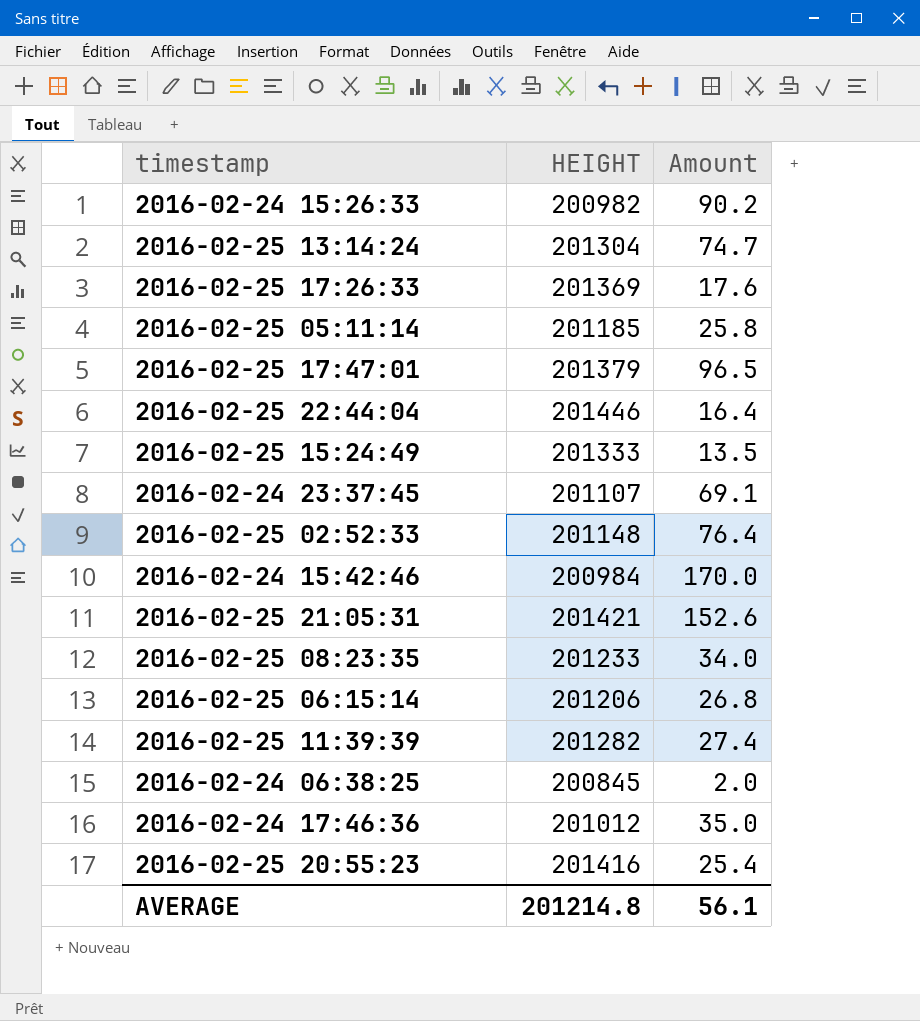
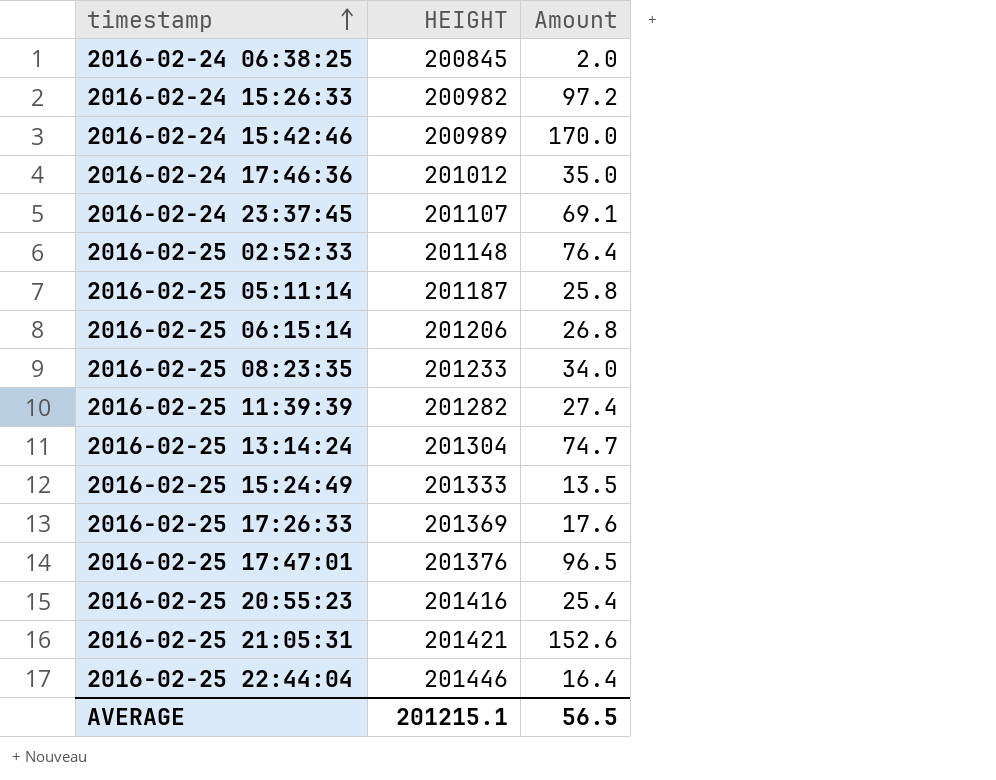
row order: none -> timestamp ascending
2016-02-24 15:26:33 | Amount: 90.2 -> 97.2
2016-02-24 15:42:46 | HEIGHT: 200984 -> 200989
2016-02-25 05:11:14 | HEIGHT: 201185 -> 201187
2016-02-25 17:47:01 | HEIGHT: 201379 -> 201376
AVERAGE | HEIGHT: 201214.8 -> 201215.1
AVERAGE | Amount: 56.1 -> 56.5

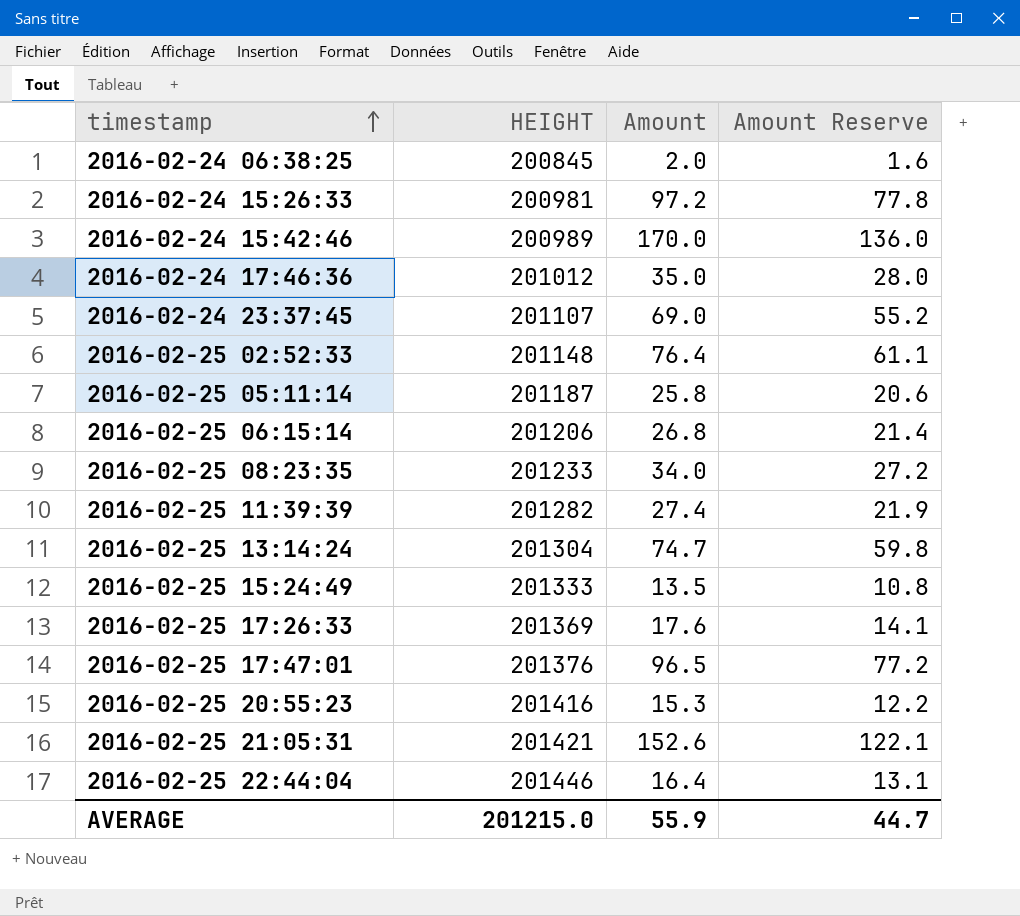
column Amount Reserve | formula: none -> [Amount] * 0.8
2016-02-24 15:26:33 | HEIGHT: 200982 -> 200981
2016-02-24 23:37:45 | Amount: 69.1 -> 69.0
2016-02-25 20:55:23 | Amount: 25.4 -> 15.3
AVERAGE | HEIGHT: 201215.1 -> 201215.0
AVERAGE | Amount: 56.5 -> 55.9

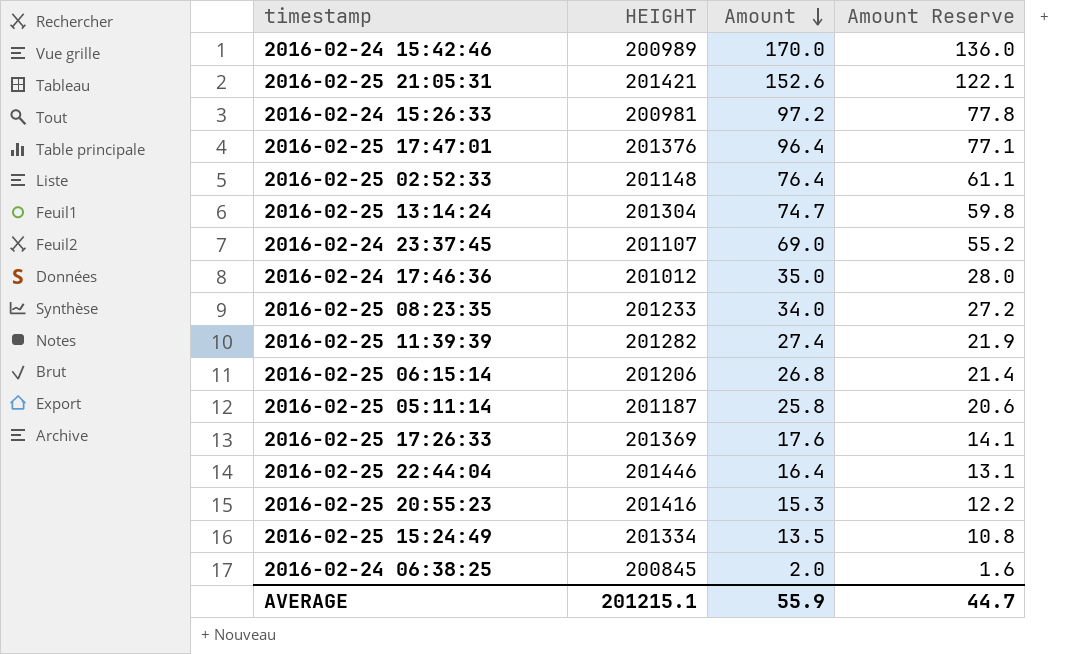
row order: timestamp ascending -> Amount descending
2016-02-25 17:47:01 | Amount: 96.5 -> 96.4
2016-02-25 17:47:01 | Amount Reserve: 77.2 -> 77.1
2016-02-25 15:24:49 | HEIGHT: 201333 -> 201334
AVERAGE | HEIGHT: 201215.0 -> 201215.1

